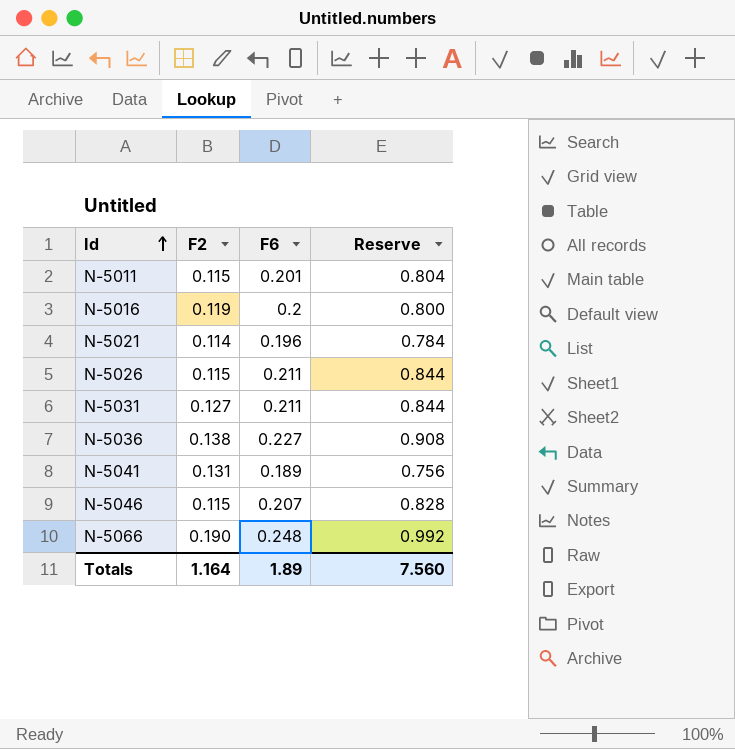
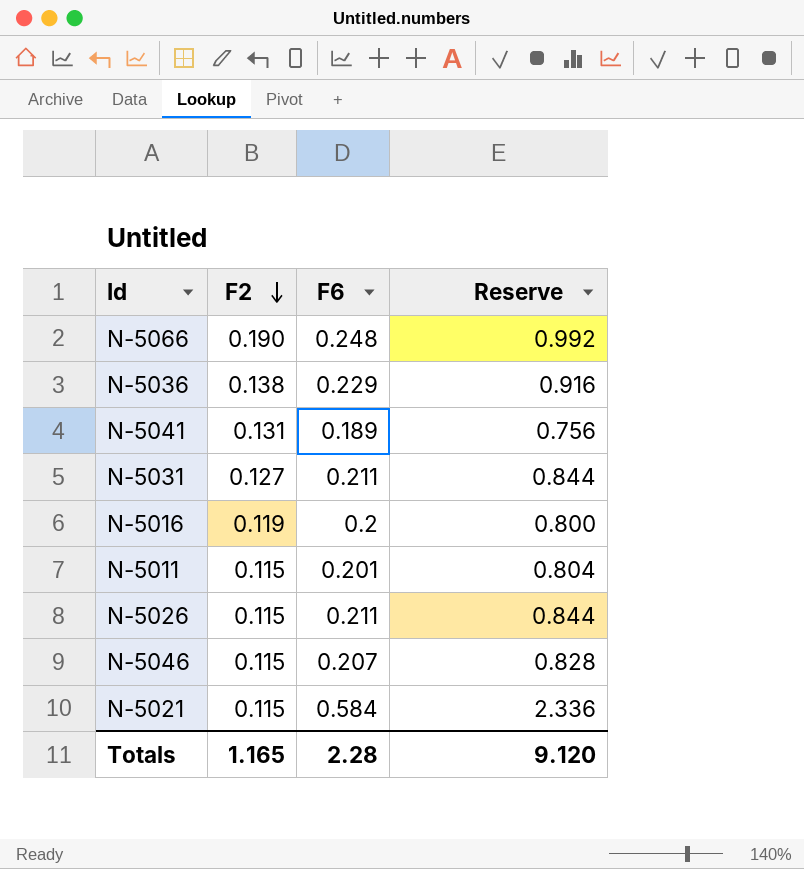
row order: Id ascending -> F2 descending
N-5036 | F6: 0.227 -> 0.229
N-5036 | Reserve: 0.908 -> 0.916
N-5021 | F2: 0.114 -> 0.115
N-5021 | F6: 0.196 -> 0.584
N-5021 | Reserve: 0.784 -> 2.336
Totals | F2: 1.164 -> 1.165
Totals | F6: 1.89 -> 2.28
Totals | Reserve: 7.560 -> 9.120

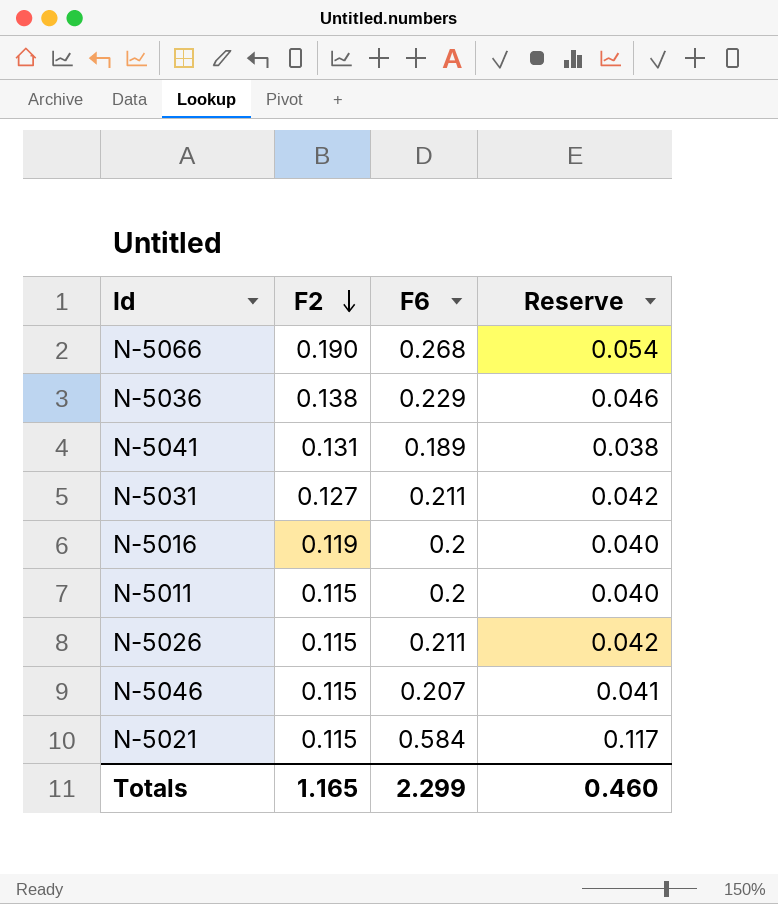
column Reserve | formula: [F6] * 4 -> [F6] * 0.2
N-5066 | F6: 0.248 -> 0.268
N-5011 | F6: 0.201 -> 0.2
Totals | F6: 2.28 -> 2.299
Totals | Reserve: 9.120 -> 0.460

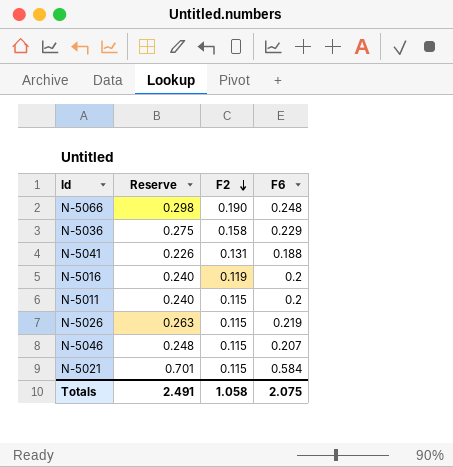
column Reserve | formula: [F6] * 0.2 -> [F6] * 1.2
column Reserve | position: 4 -> 2
row N-5031: 0.127 | 0.211 | 0.042 -> none
N-5066 | F6: 0.268 -> 0.248
N-5036 | F2: 0.138 -> 0.158
N-5041 | F6: 0.189 -> 0.188
N-5026 | F6: 0.211 -> 0.219
Totals | Reserve: 0.460 -> 2.491
Totals | F2: 1.165 -> 1.058
Totals | F6: 2.299 -> 2.075

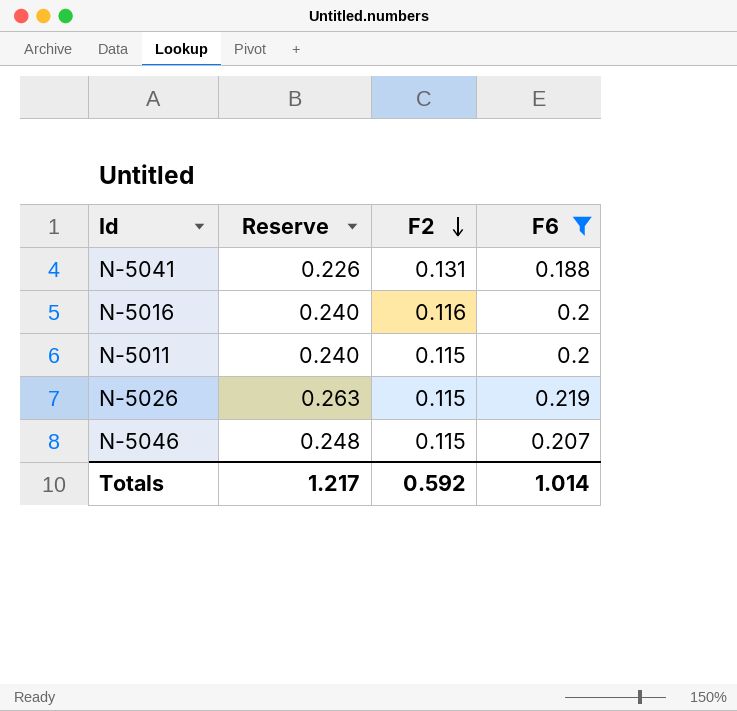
filter: none -> F6 <= 0.219
N-5016 | F2: 0.119 -> 0.116
Totals | Reserve: 2.491 -> 1.217
Totals | F2: 1.058 -> 0.592
Totals | F6: 2.075 -> 1.014

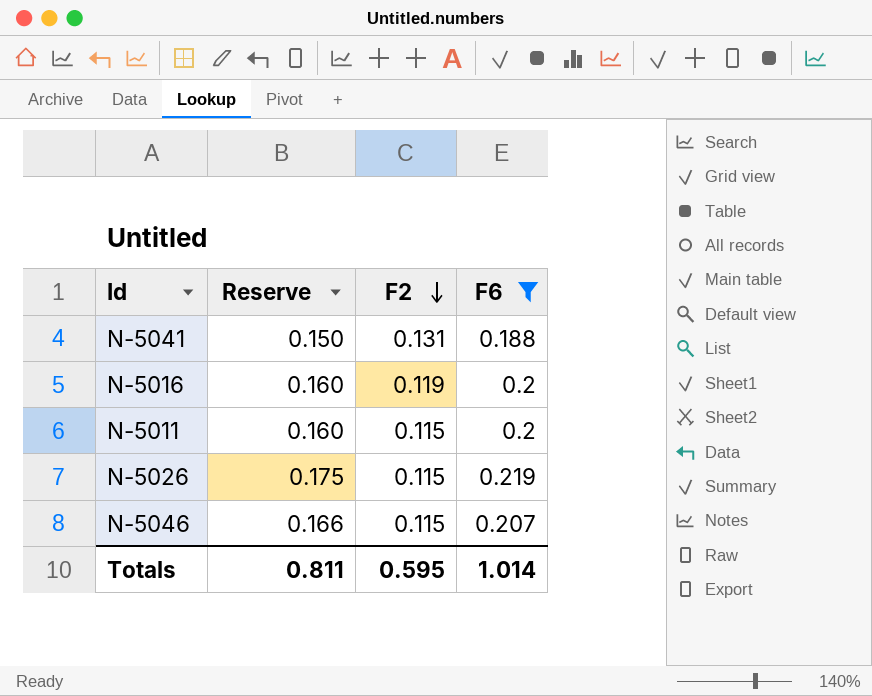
column Reserve | formula: [F6] * 1.2 -> [F6] * 0.8
N-5016 | F2: 0.116 -> 0.119
Totals | Reserve: 1.217 -> 0.811
Totals | F2: 0.592 -> 0.595

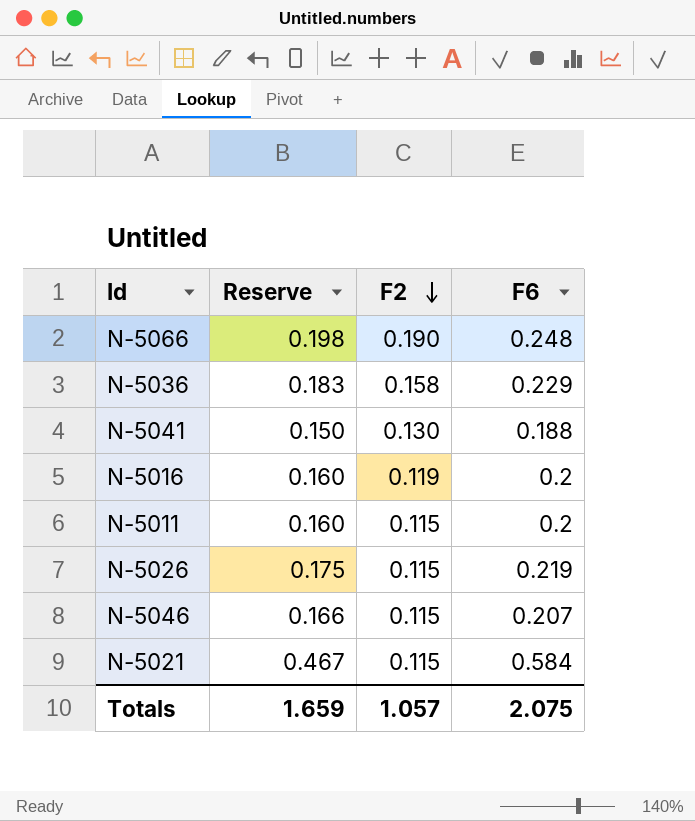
filter: F6 <= 0.219 -> none
N-5041 | F2: 0.131 -> 0.130
Totals | Reserve: 0.811 -> 1.659
Totals | F2: 0.595 -> 1.057
Totals | F6: 1.014 -> 2.075

